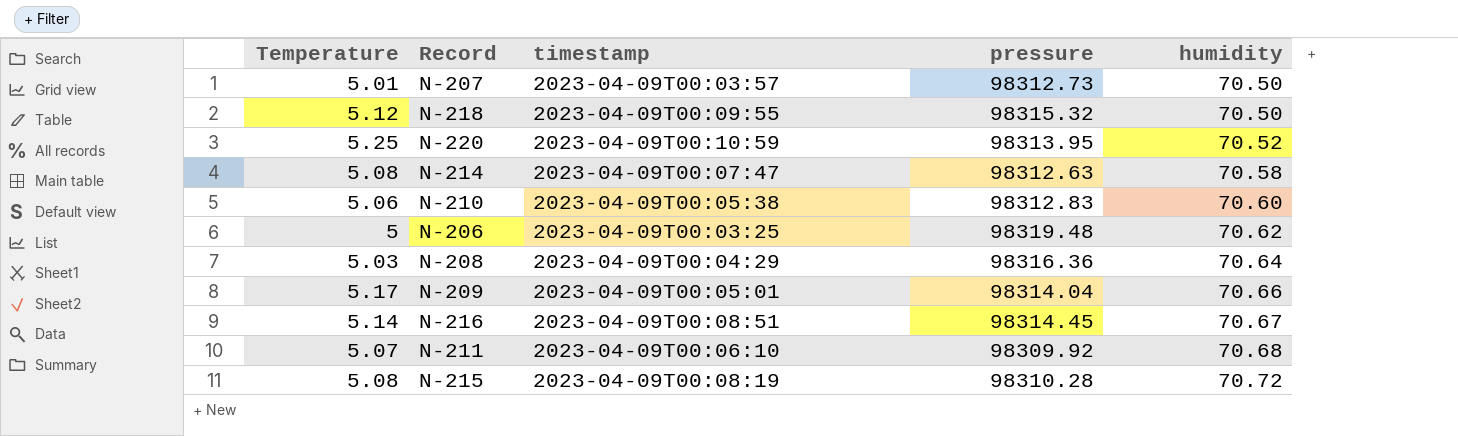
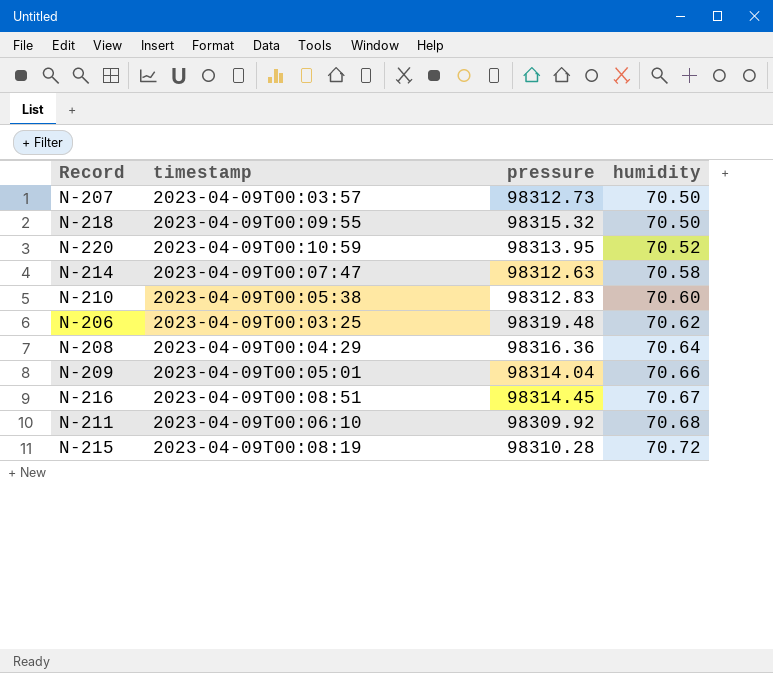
column Temperature | position: 1 -> none

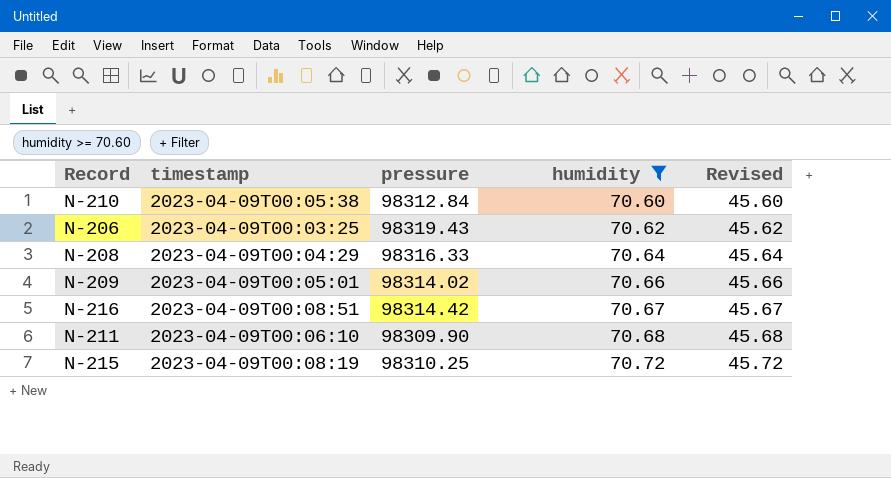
filter: none -> humidity >= 70.60
column Revised | formula: none -> [humidity] - 25
N-210 | pressure: 98312.83 -> 98312.84
N-206 | pressure: 98319.48 -> 98319.43
N-208 | pressure: 98316.36 -> 98316.33
N-209 | pressure: 98314.04 -> 98314.02
N-216 | pressure: 98314.45 -> 98314.42
N-211 | pressure: 98309.92 -> 98309.90
N-215 | pressure: 98310.28 -> 98310.25

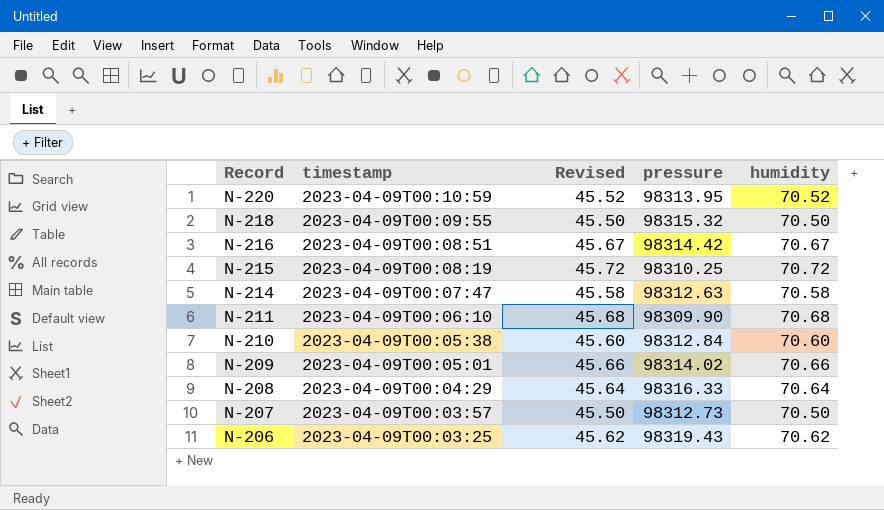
filter: humidity >= 70.60 -> none
row order: humidity ascending -> Record descending
column Revised | position: 5 -> 3

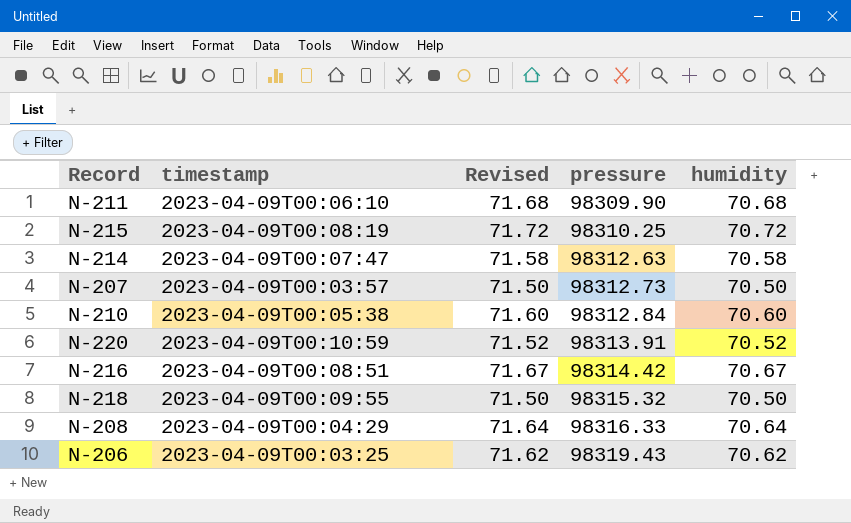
row order: Record descending -> pressure ascending
column Revised | formula: [humidity] - 25 -> [humidity] + 1
row N-209: 2023-04-09T00:05:01 | 45.66 | 98314.02 | 70.66 -> none
N-220 | pressure: 98313.95 -> 98313.91

